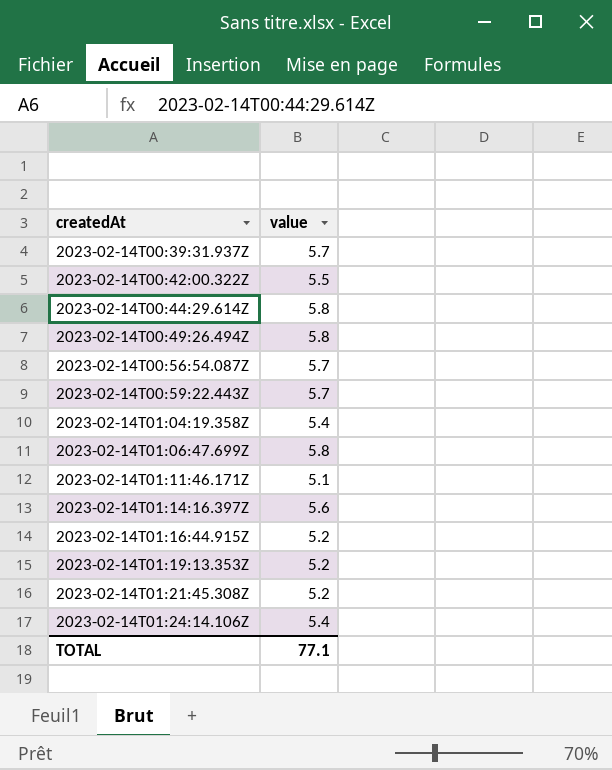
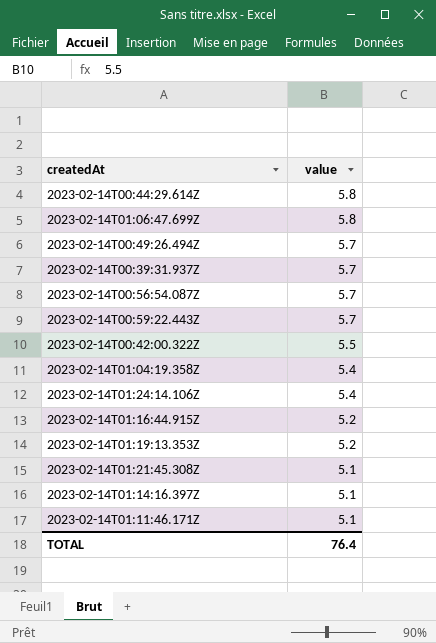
row order: createdAt ascending -> value descending
2023-02-14T00:49:26.494Z | value: 5.8 -> 5.7
2023-02-14T01:21:45.308Z | value: 5.2 -> 5.1
2023-02-14T01:14:16.397Z | value: 5.6 -> 5.1
TOTAL | value: 77.1 -> 76.4

